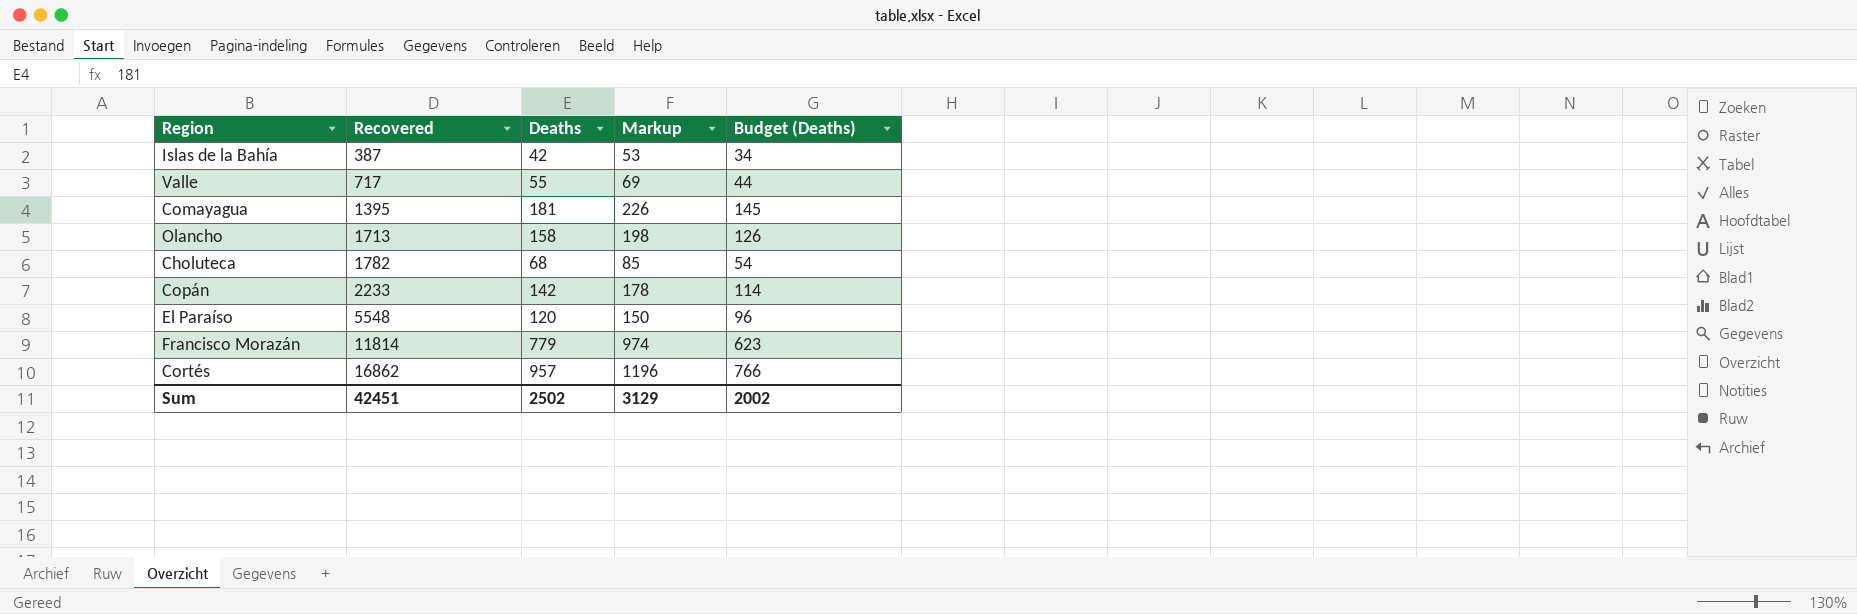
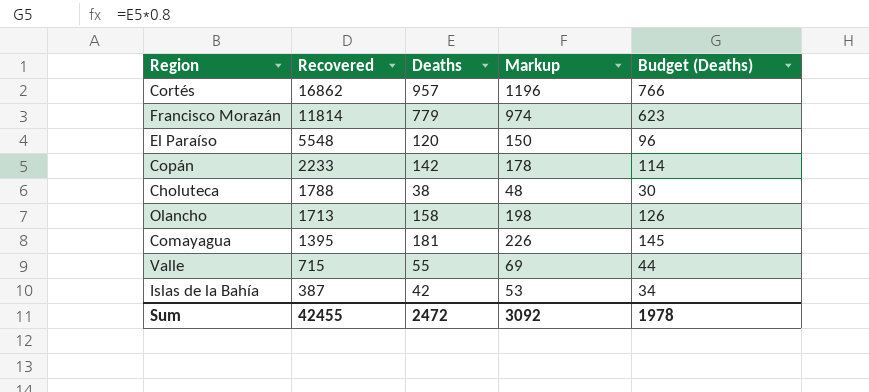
row order: Recovered ascending -> Recovered descending
Choluteca | Recovered: 1782 -> 1788
Choluteca | Deaths: 68 -> 38
Choluteca | Markup: 85 -> 48
Choluteca | Budget (Deaths): 54 -> 30
Valle | Recovered: 717 -> 715
Sum | Recovered: 42451 -> 42455
Sum | Deaths: 2502 -> 2472
Sum | Markup: 3129 -> 3092
Sum | Budget (Deaths): 2002 -> 1978

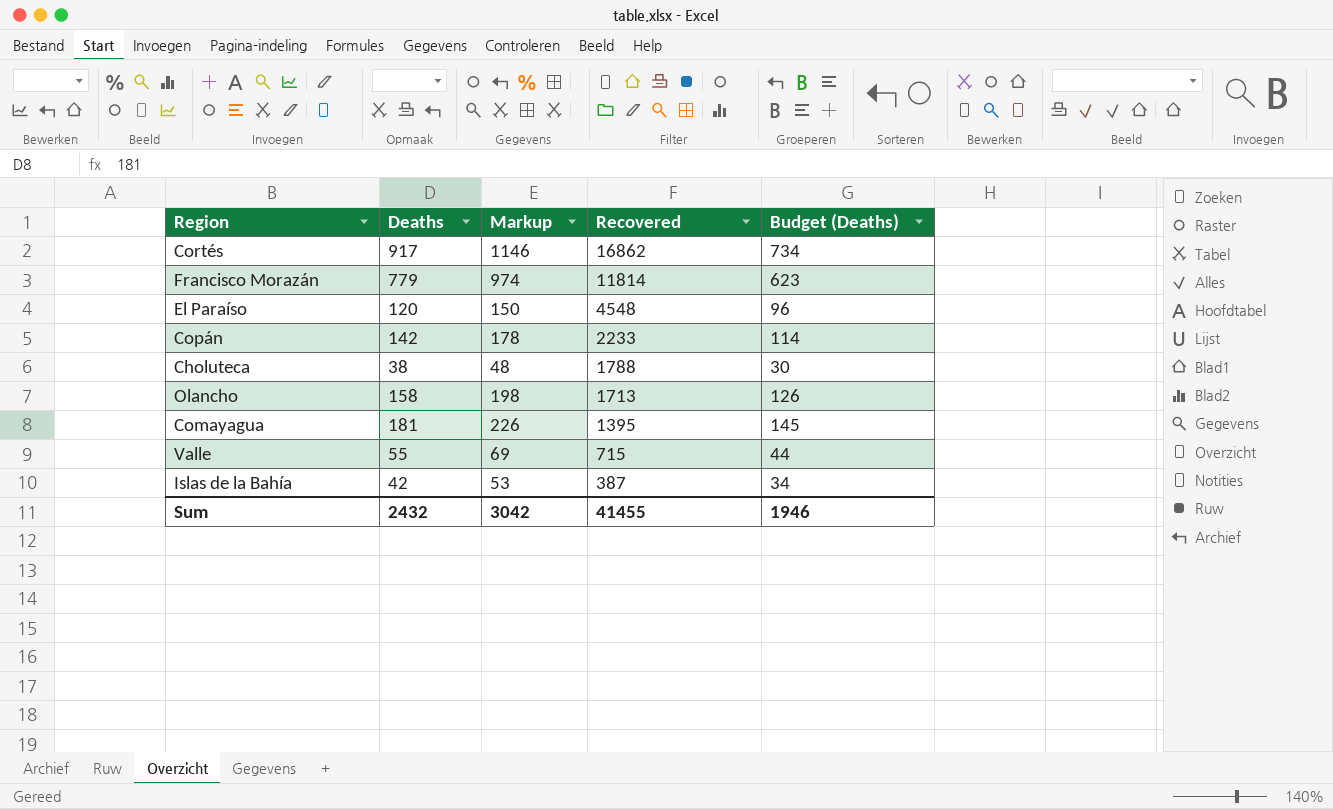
column Recovered | position: 2 -> 4
Cortés | Deaths: 957 -> 917
Cortés | Markup: 1196 -> 1146
Cortés | Budget (Deaths): 766 -> 734
El Paraíso | Recovered: 5548 -> 4548
Sum | Deaths: 2472 -> 2432
Sum | Markup: 3092 -> 3042
Sum | Recovered: 42455 -> 41455
Sum | Budget (Deaths): 1978 -> 1946

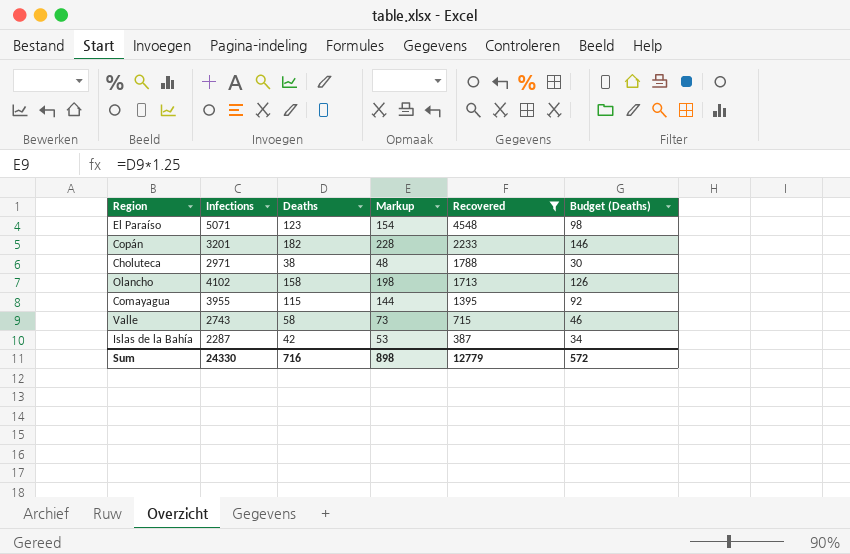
filter: none -> Recovered <= 4548
column Infections | position: none -> 2
El Paraíso | Deaths: 120 -> 123
El Paraíso | Markup: 150 -> 154
El Paraíso | Budget (Deaths): 96 -> 98
Copán | Deaths: 142 -> 182
Copán | Markup: 178 -> 228
Copán | Budget (Deaths): 114 -> 146
Comayagua | Deaths: 181 -> 115
Comayagua | Markup: 226 -> 144
Comayagua | Budget (Deaths): 145 -> 92
Valle | Deaths: 55 -> 58
Valle | Markup: 69 -> 73
Valle | Budget (Deaths): 44 -> 46
Sum | Deaths: 2432 -> 716
Sum | Markup: 3042 -> 898
Sum | Recovered: 41455 -> 12779
Sum | Budget (Deaths): 1946 -> 572

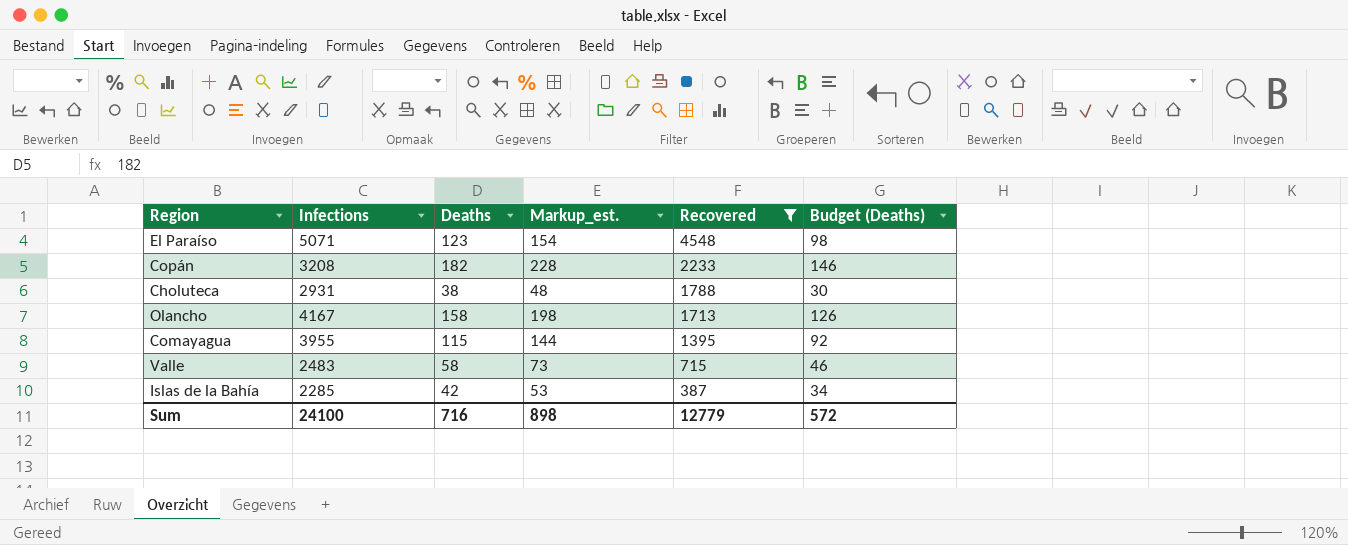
column name: Markup -> Markup_est.
Copán | Infections: 3201 -> 3208
Choluteca | Infections: 2971 -> 2931
Olancho | Infections: 4102 -> 4167
Valle | Infections: 2743 -> 2483
Islas de la Bahía | Infections: 2287 -> 2285
Sum | Infections: 24330 -> 24100

